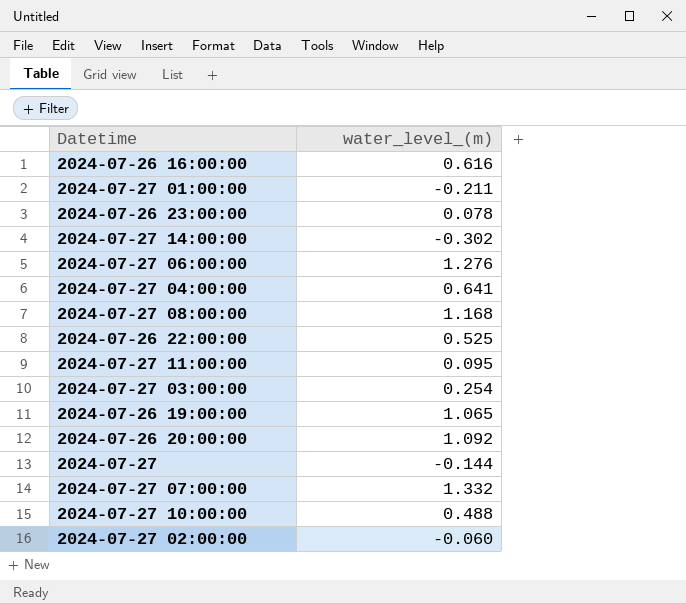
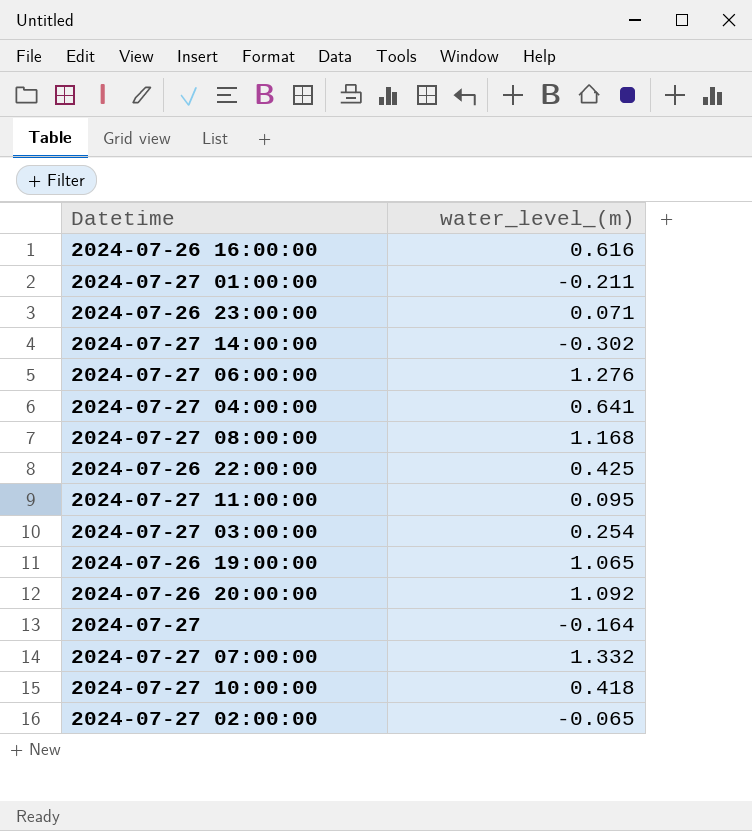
2024-07-26 23:00:00 | water_level_(m): 0.078 -> 0.071
2024-07-26 22:00:00 | water_level_(m): 0.525 -> 0.425
2024-07-27 | water_level_(m): -0.144 -> -0.164
2024-07-27 10:00:00 | water_level_(m): 0.488 -> 0.418
2024-07-27 02:00:00 | water_level_(m): -0.060 -> -0.065

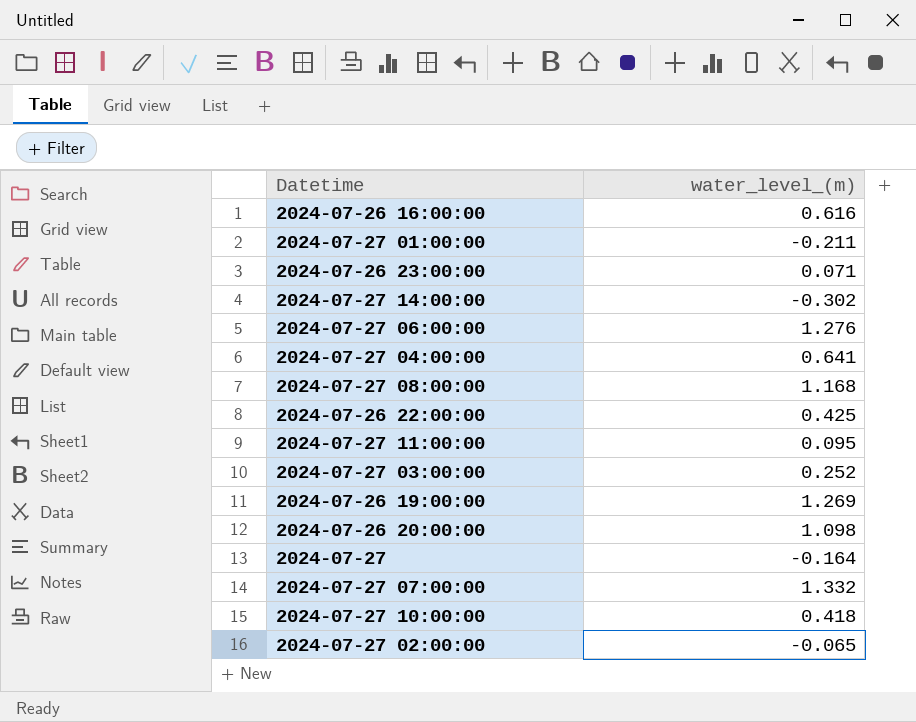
2024-07-27 03:00:00 | water_level_(m): 0.254 -> 0.252
2024-07-26 19:00:00 | water_level_(m): 1.065 -> 1.269
2024-07-26 20:00:00 | water_level_(m): 1.092 -> 1.098

